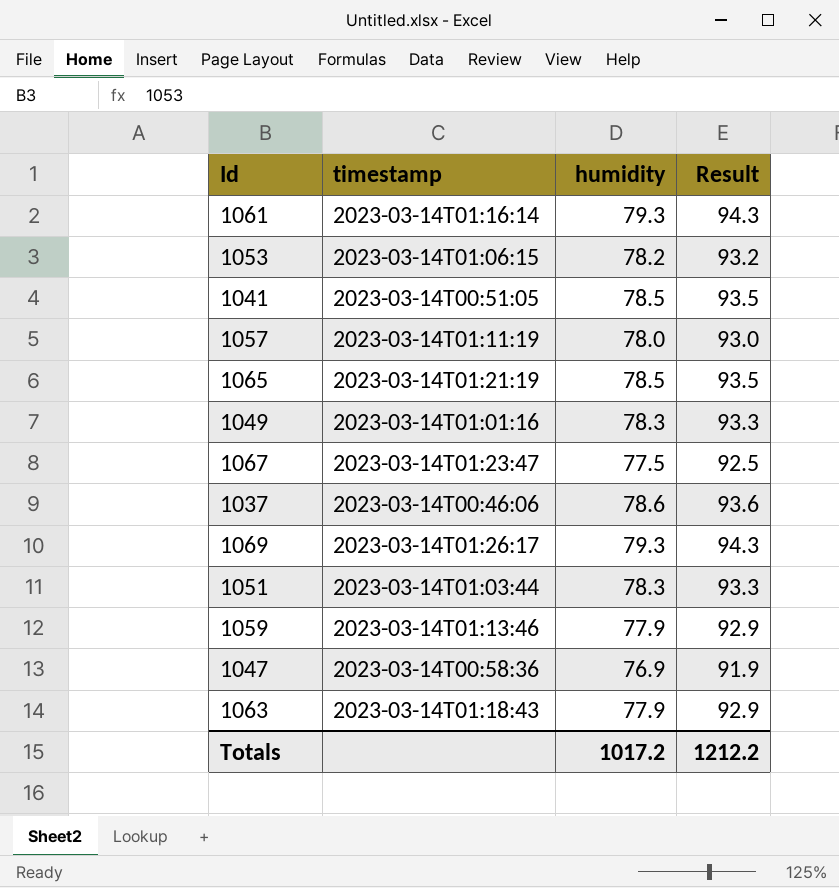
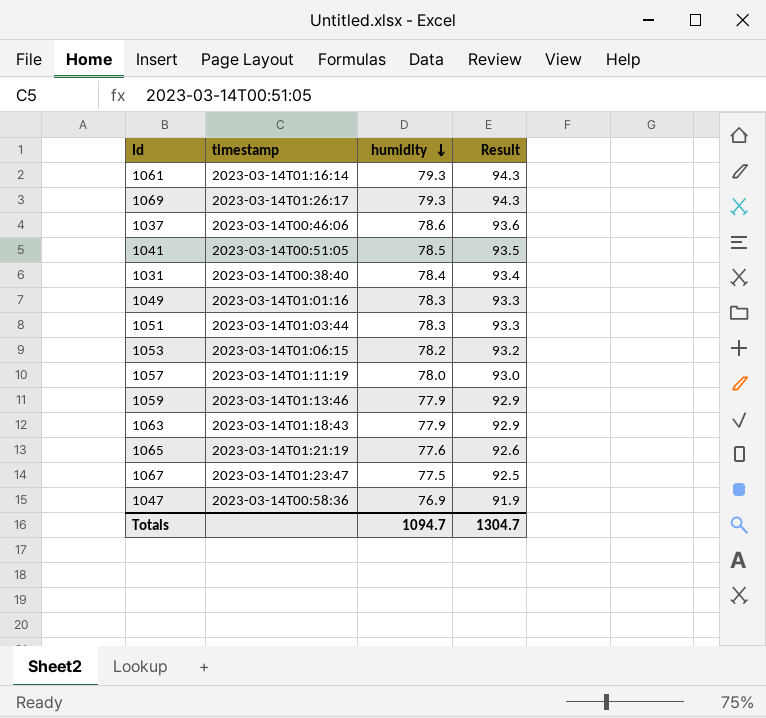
row order: none -> humidity descending
row 1031: none -> 2023-03-14T00:38:40 | 78.4 | 93.4
1065 | humidity: 78.5 -> 77.6
1065 | Result: 93.5 -> 92.6
Totals | humidity: 1017.2 -> 1094.7
Totals | Result: 1212.2 -> 1304.7

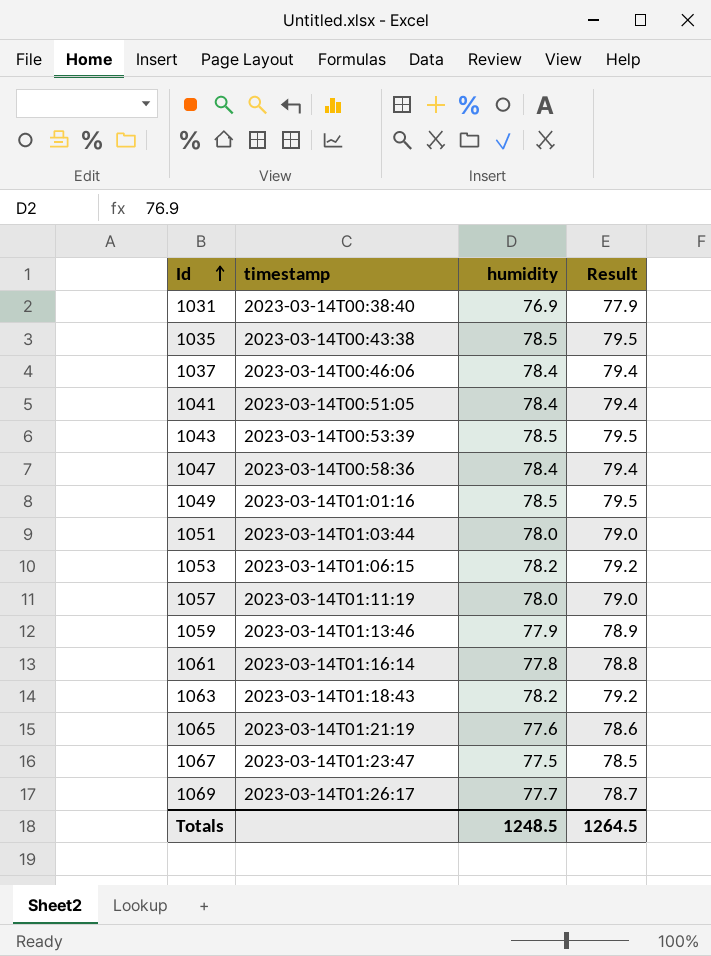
row order: humidity descending -> Id ascending
column Result | formula: [humidity] + 15 -> [humidity] + 1
1031 | humidity: 78.4 -> 76.9
row 1035: none -> 2023-03-14T00:43:38 | 78.5 | 79.5
1037 | humidity: 78.6 -> 78.4
1041 | humidity: 78.5 -> 78.4
row 1043: none -> 2023-03-14T00:53:39 | 78.5 | 79.5
1047 | humidity: 76.9 -> 78.4
1049 | humidity: 78.3 -> 78.5
1051 | humidity: 78.3 -> 78.0
1061 | humidity: 79.3 -> 77.8
1063 | humidity: 77.9 -> 78.2
1069 | humidity: 79.3 -> 77.7
Totals | humidity: 1094.7 -> 1248.5
Totals | Result: 1304.7 -> 1264.5

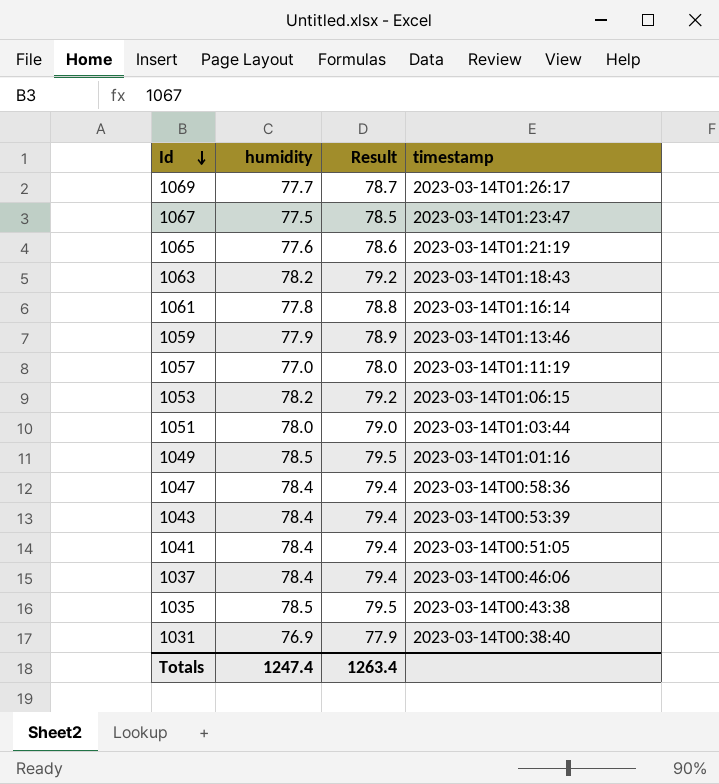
row order: Id ascending -> Id descending
column timestamp | position: 2 -> 4
1057 | humidity: 78.0 -> 77.0
1057 | Result: 79.0 -> 78.0
1043 | humidity: 78.5 -> 78.4
1043 | Result: 79.5 -> 79.4
Totals | humidity: 1248.5 -> 1247.4
Totals | Result: 1264.5 -> 1263.4

